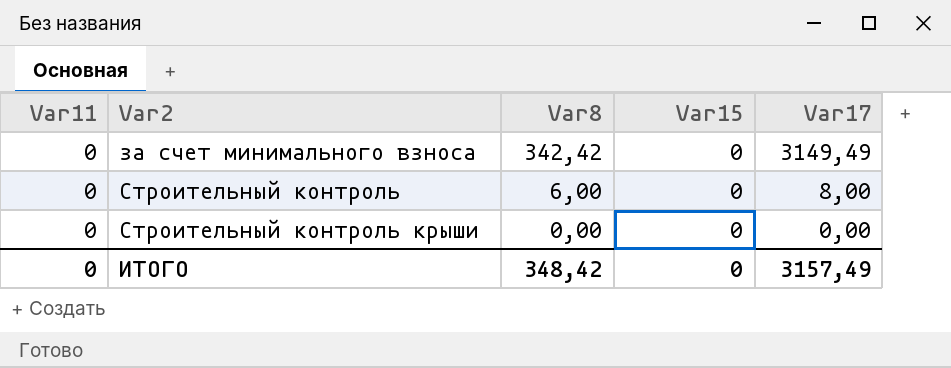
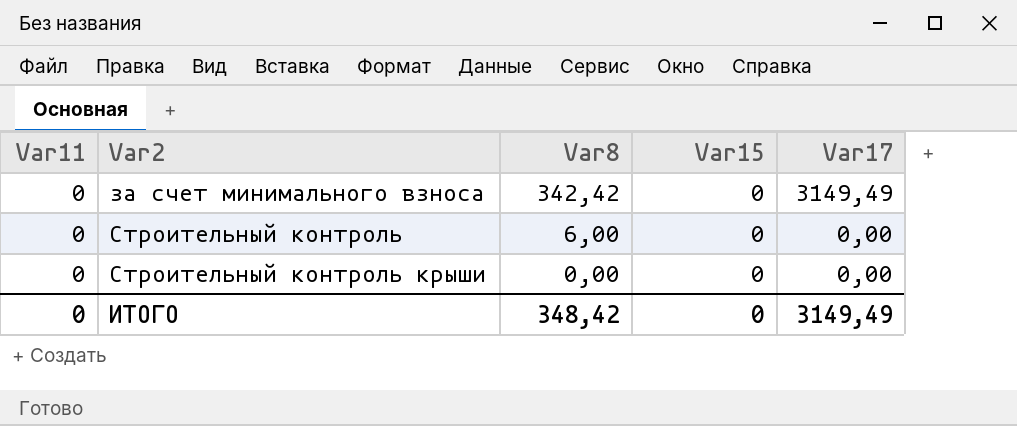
Строительный контроль | Var17: 8,00 -> 0,00
ИТОГО | Var17: 3157,49 -> 3149,49

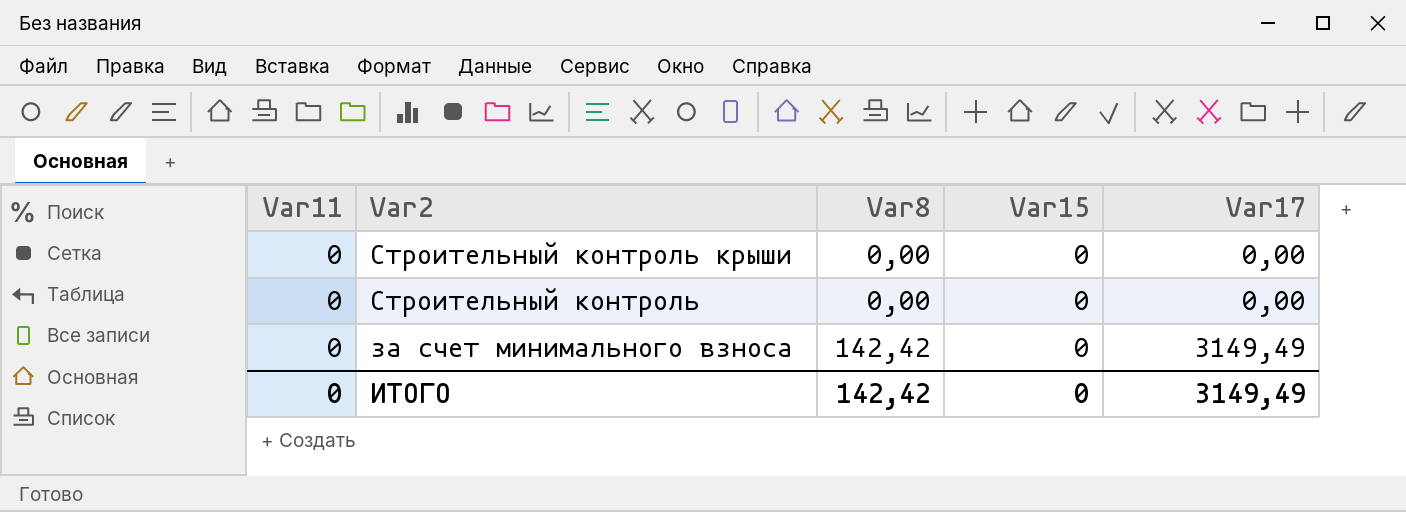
row order: Var2 ascending -> Var2 descending
Строительный контроль | Var8: 6,00 -> 0,00
за счет минимального взноса | Var8: 342,42 -> 142,42
ИТОГО | Var8: 348,42 -> 142,42

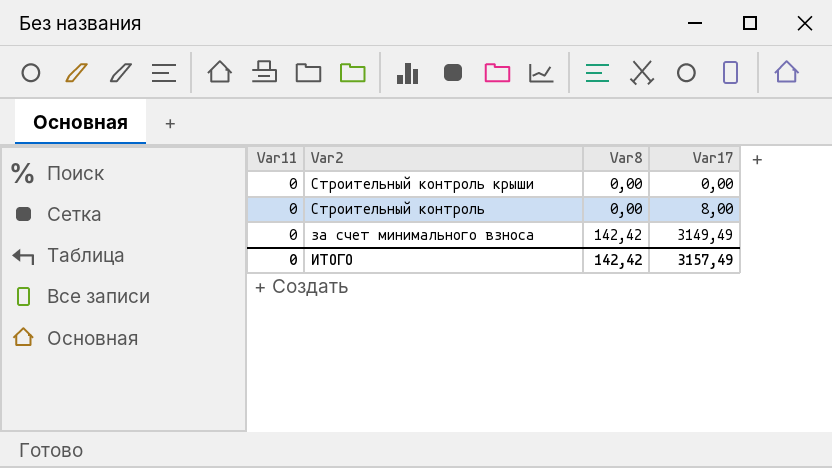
column Var15 | position: 4 -> none
Строительный контроль | Var17: 0,00 -> 8,00
ИТОГО | Var17: 3149,49 -> 3157,49

